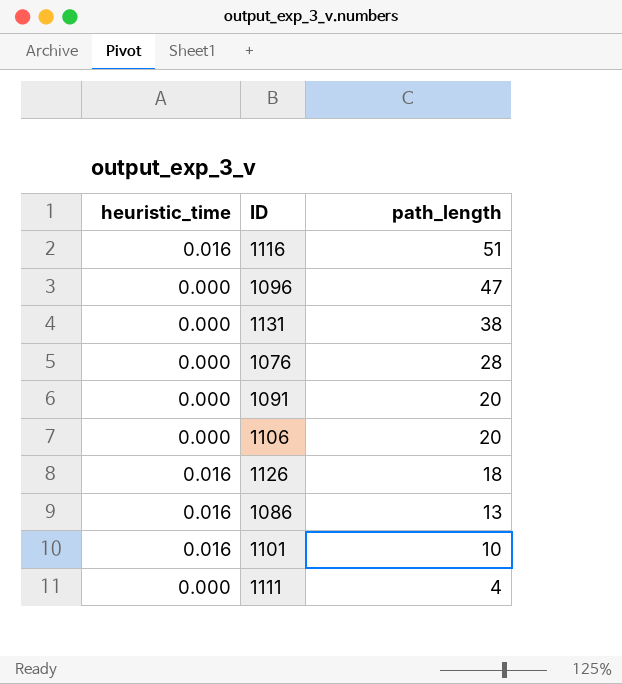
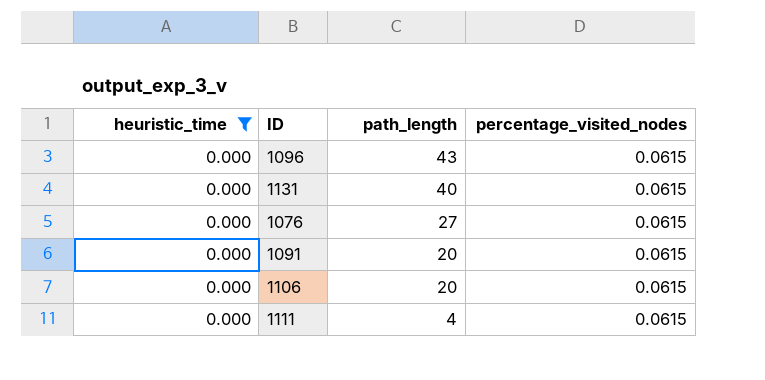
filter: none -> heuristic_time = 0.000
column percentage_visited_nodes | position: none -> 4
1096 | path_length: 47 -> 43
1131 | path_length: 38 -> 40
1076 | path_length: 28 -> 27

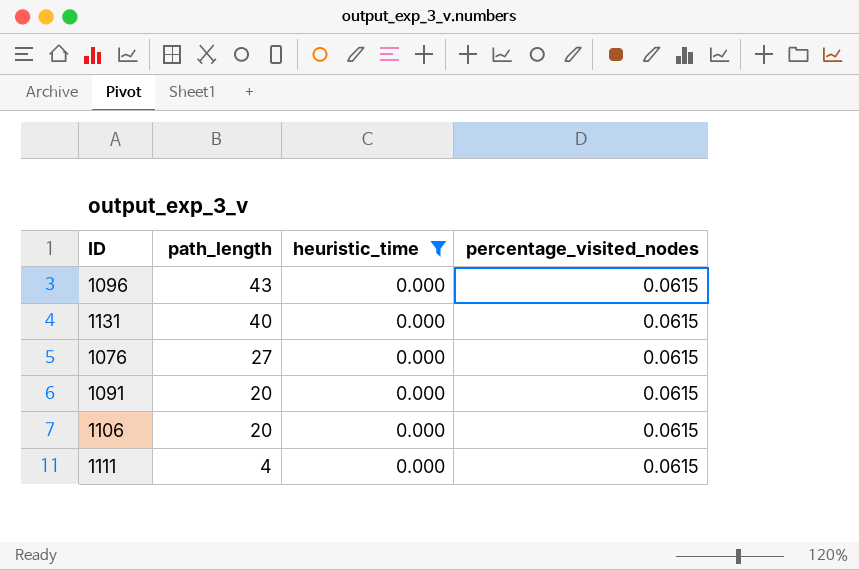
column heuristic_time | position: 1 -> 3

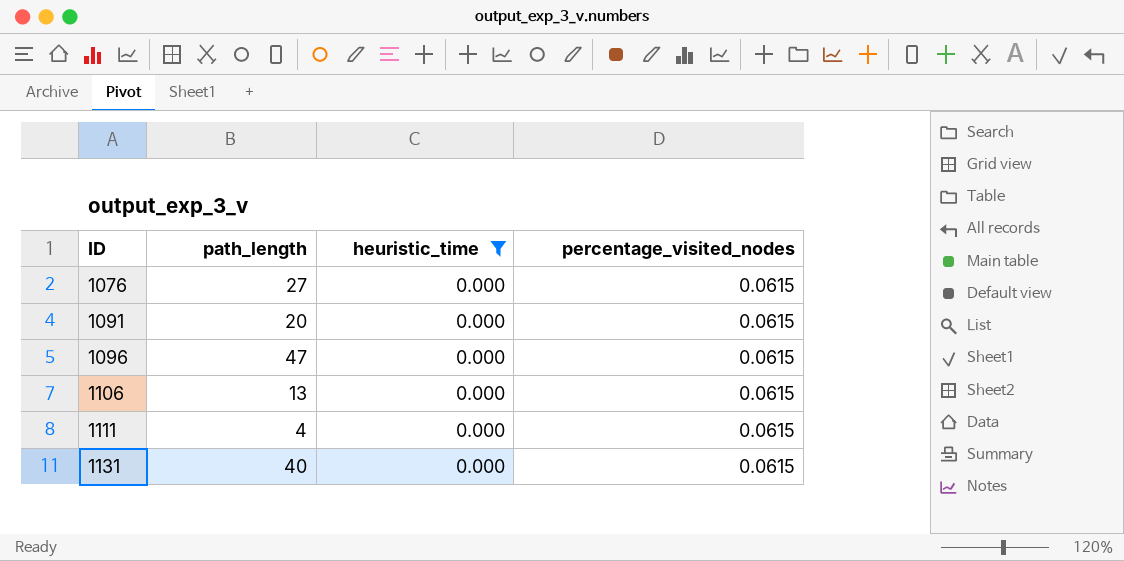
row order: path_length descending -> ID ascending
1096 | path_length: 43 -> 47
1106 | path_length: 20 -> 13

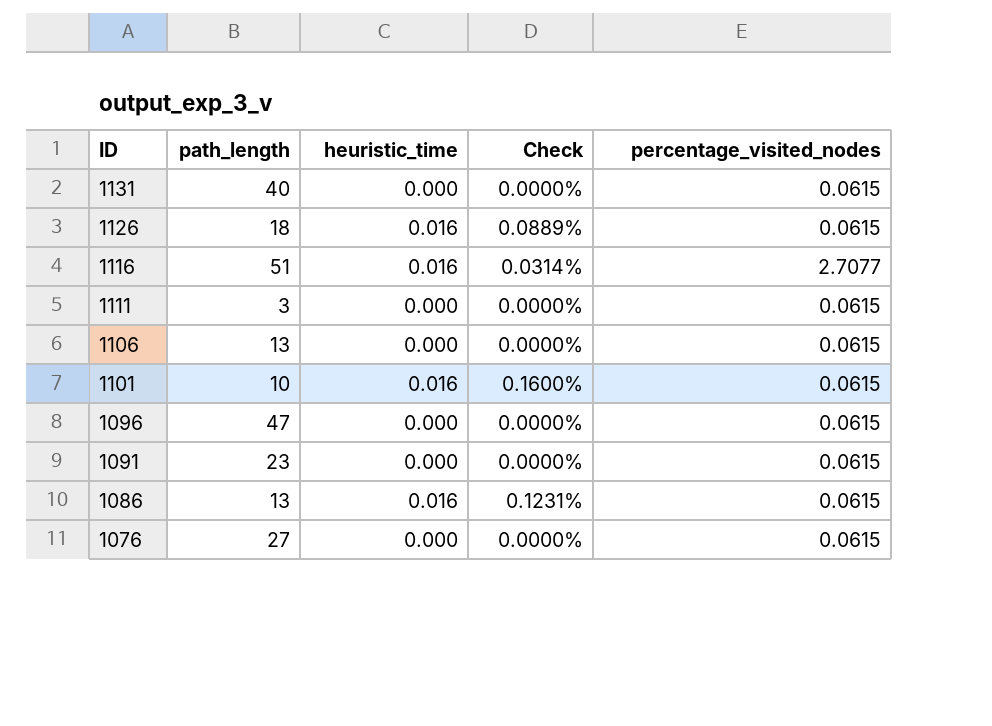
filter: heuristic_time = 0.000 -> none
row order: ID ascending -> ID descending
column Check | formula: none -> [heuristic_time] / [path_length]
1111 | path_length: 4 -> 3
1091 | path_length: 20 -> 23

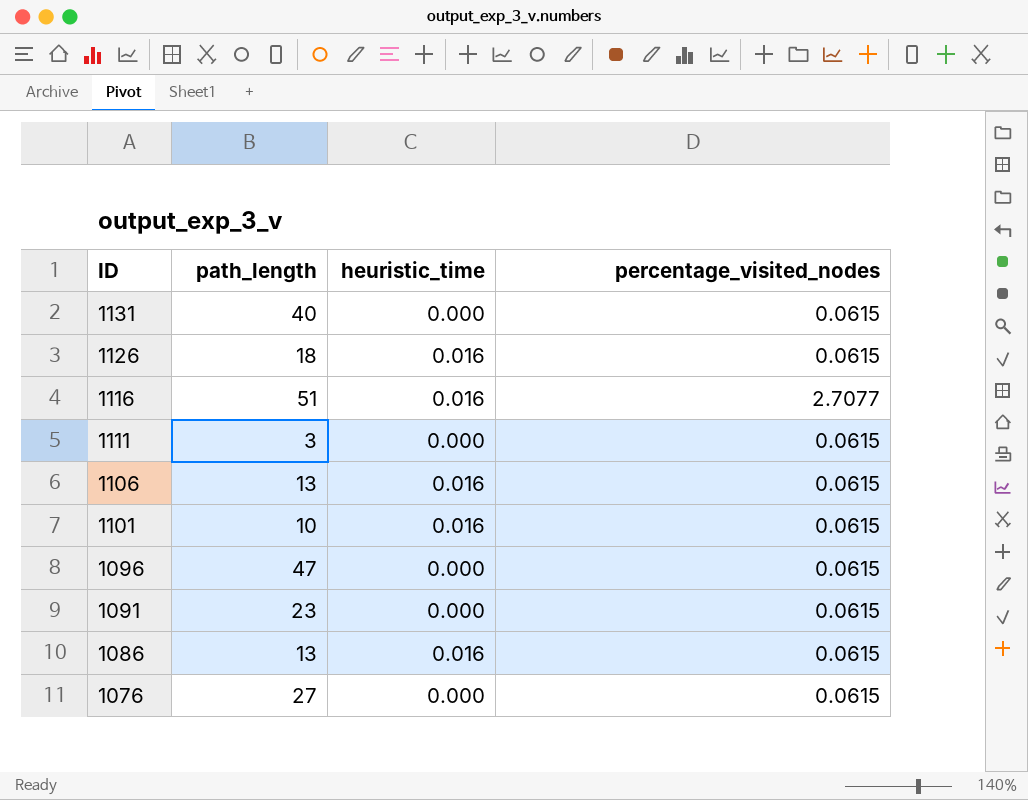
column Check | formula: [heuristic_time] / [path_length] -> none
1106 | heuristic_time: 0.000 -> 0.016

